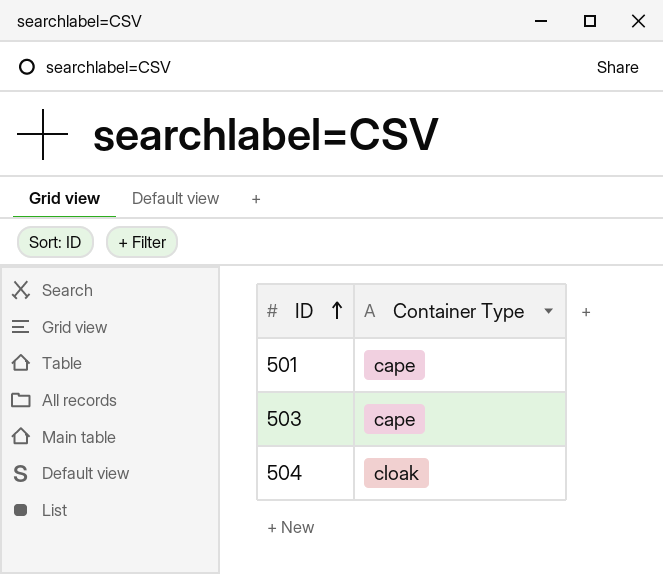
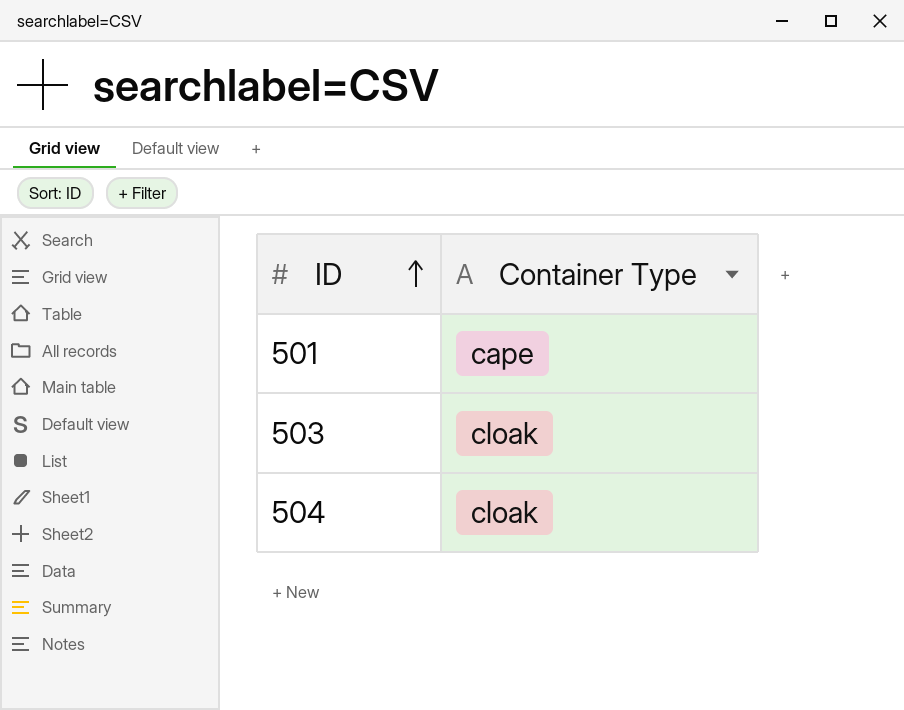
503 | Container Type: cape -> cloak

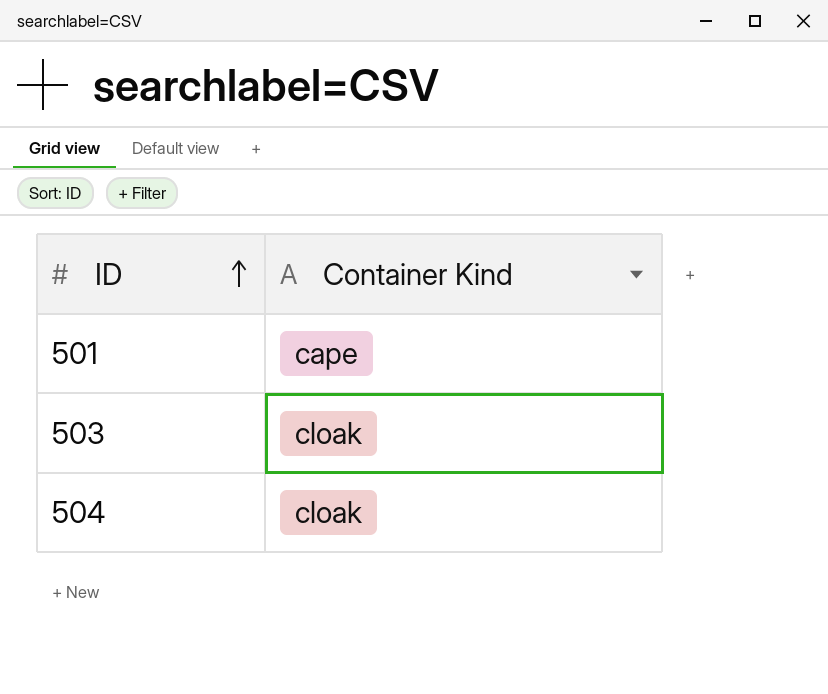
column name: Container Type -> Container Kind

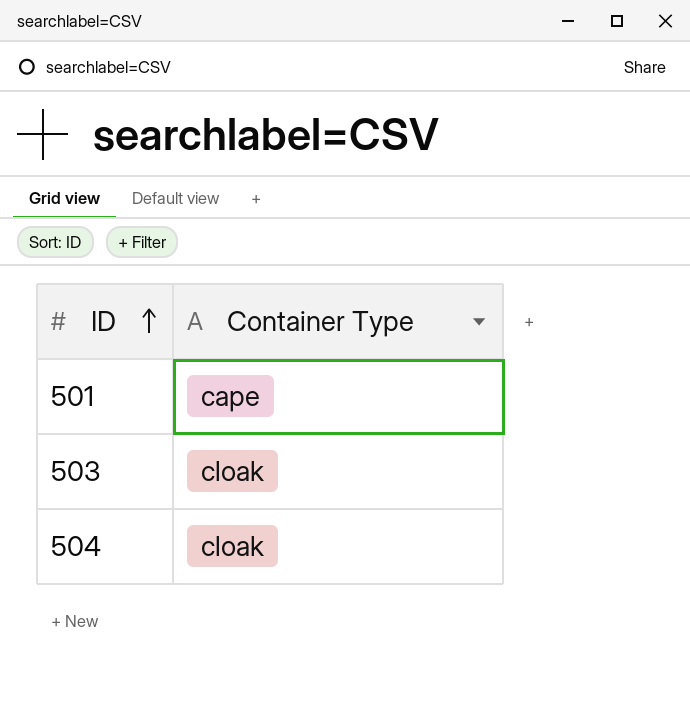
column name: Container Kind -> Container Type

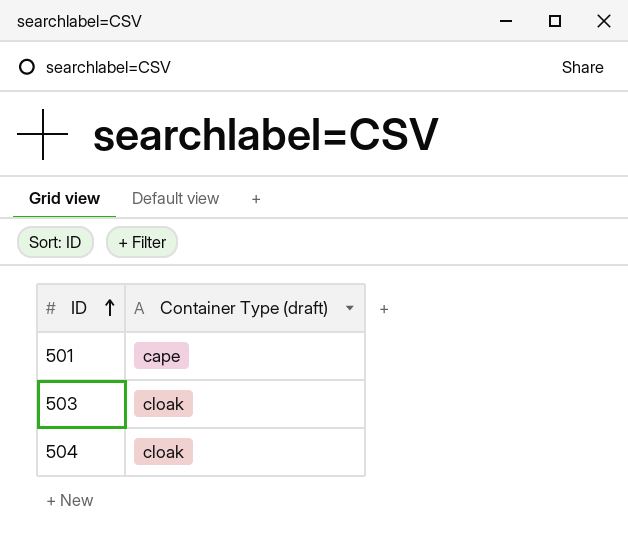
column name: Container Type -> Container Type (draft)

